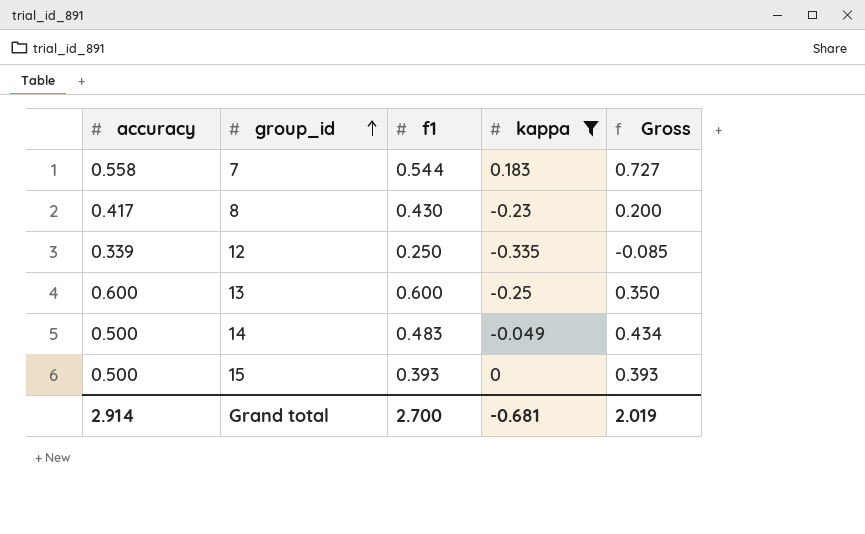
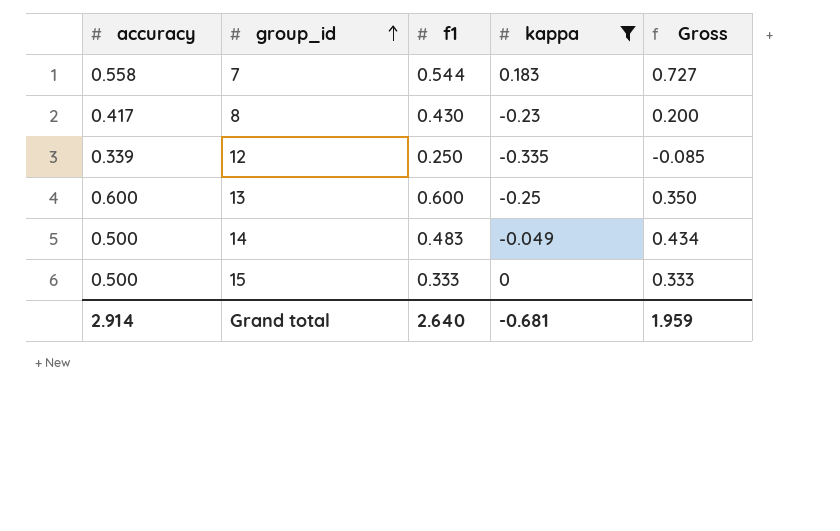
15 | f1: 0.393 -> 0.333
15 | Gross: 0.393 -> 0.333
Grand total | f1: 2.700 -> 2.640
Grand total | Gross: 2.019 -> 1.959

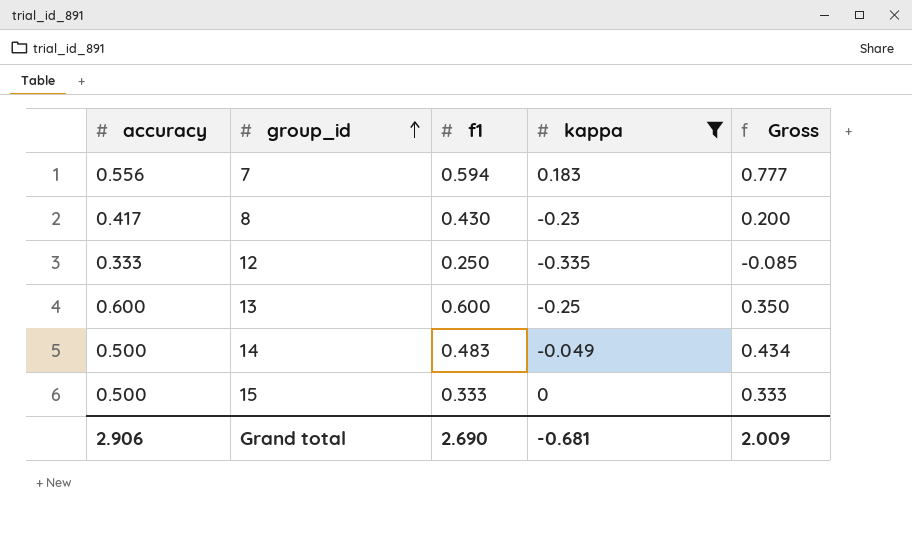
7 | accuracy: 0.558 -> 0.556
7 | f1: 0.544 -> 0.594
7 | Gross: 0.727 -> 0.777
12 | accuracy: 0.339 -> 0.333
Grand total | accuracy: 2.914 -> 2.906
Grand total | f1: 2.640 -> 2.690
Grand total | Gross: 1.959 -> 2.009

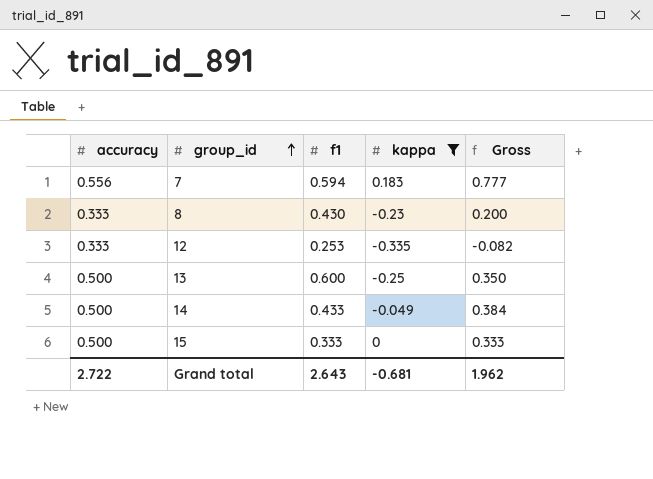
8 | accuracy: 0.417 -> 0.333
12 | f1: 0.250 -> 0.253
12 | Gross: -0.085 -> -0.082
13 | accuracy: 0.600 -> 0.500
14 | f1: 0.483 -> 0.433
14 | Gross: 0.434 -> 0.384
Grand total | accuracy: 2.906 -> 2.722
Grand total | f1: 2.690 -> 2.643
Grand total | Gross: 2.009 -> 1.962

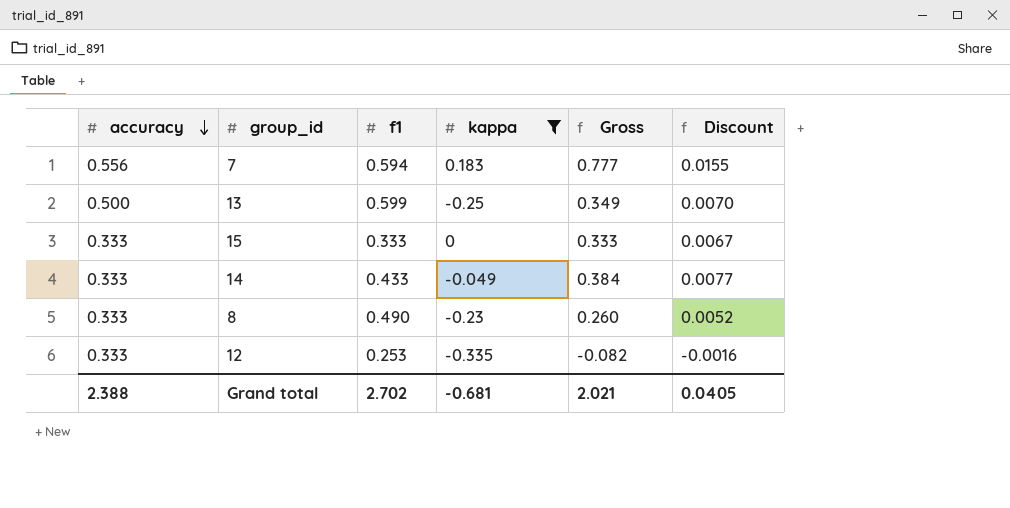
row order: group_id ascending -> accuracy descending
column Discount | formula: none -> [Gross] * 0.02
13 | f1: 0.600 -> 0.599
13 | Gross: 0.350 -> 0.349
15 | accuracy: 0.500 -> 0.333
14 | accuracy: 0.500 -> 0.333
8 | f1: 0.430 -> 0.490
8 | Gross: 0.200 -> 0.260
Grand total | accuracy: 2.722 -> 2.388
Grand total | f1: 2.643 -> 2.702
Grand total | Gross: 1.962 -> 2.021

